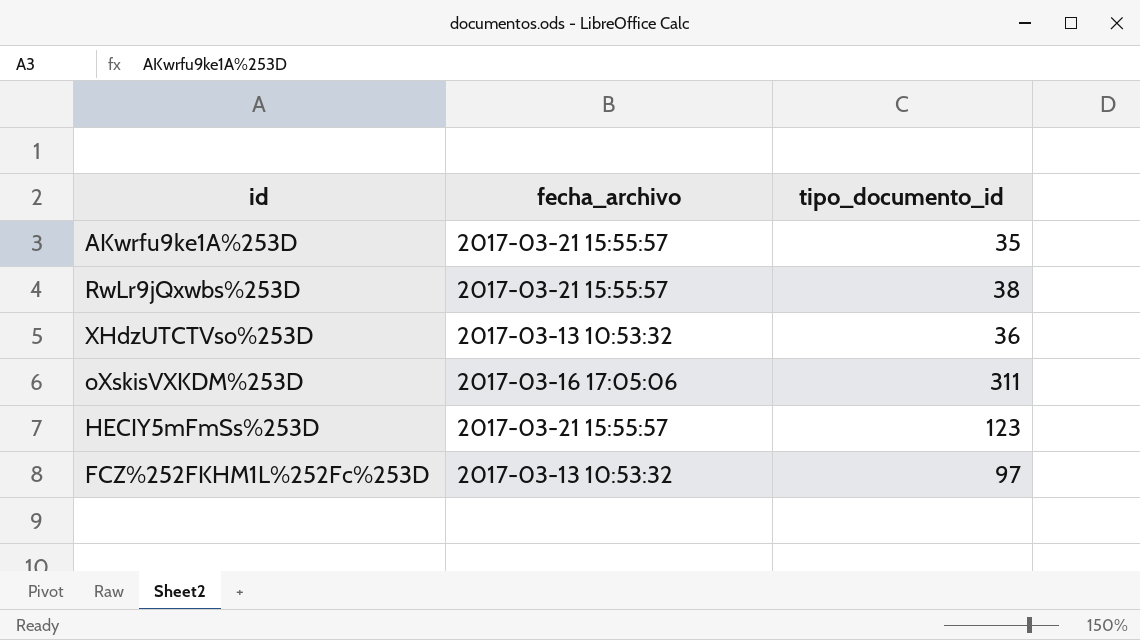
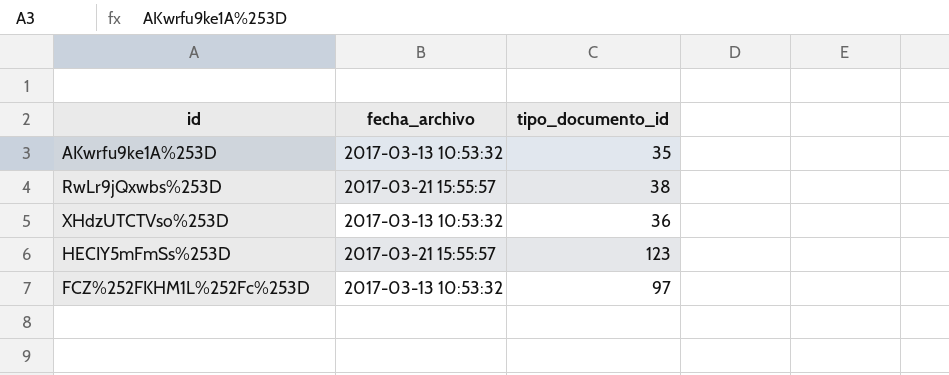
row oXskisVXKDM%253D: 2017-03-16 17:05:06 | 311 -> none
AKwrfu9ke1A%253D | fecha_archivo: 2017-03-21 15:55:57 -> 2017-03-13 10:53:32

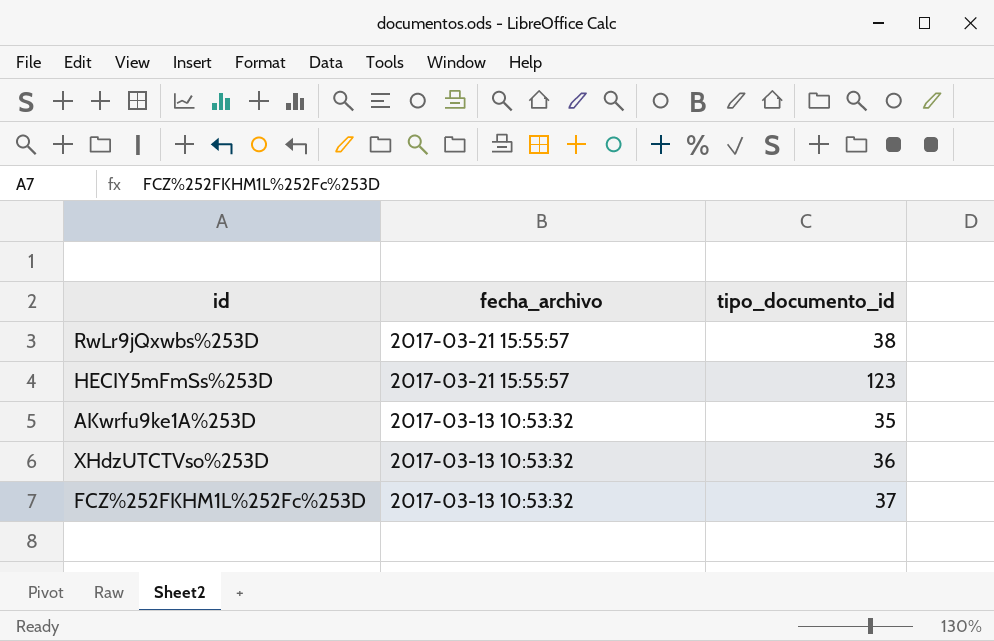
row order: none -> fecha_archivo descending
FCZ%252FKHM1L%252Fc%253D | tipo_documento_id: 97 -> 37

